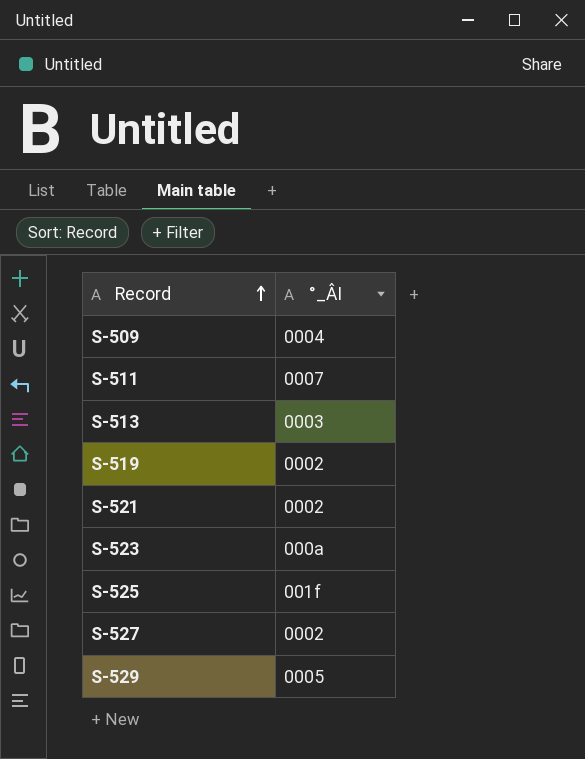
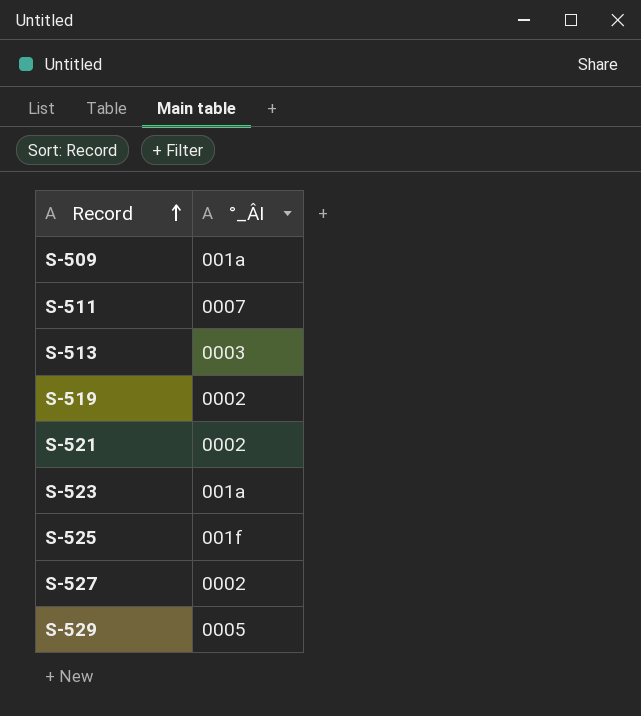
S-509 | °_ÂI: 0004 -> 001a
S-523 | °_ÂI: 000a -> 001a

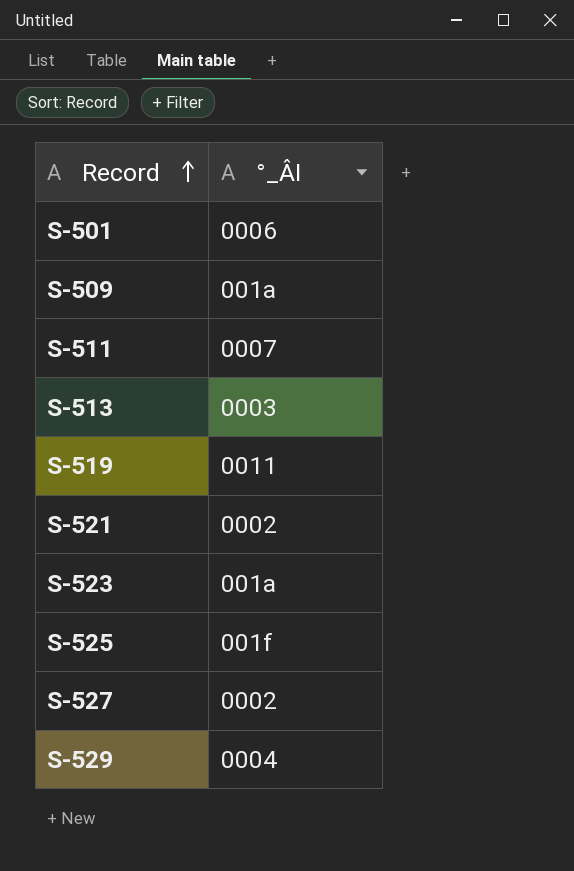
row S-501: none -> 0006
S-519 | °_ÂI: 0002 -> 0011
S-529 | °_ÂI: 0005 -> 0004

